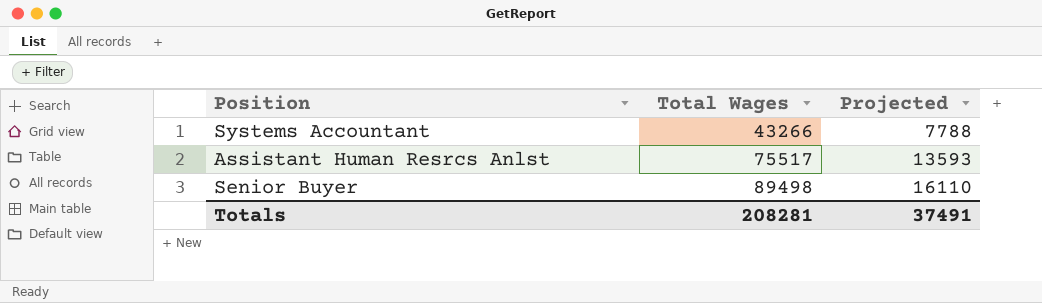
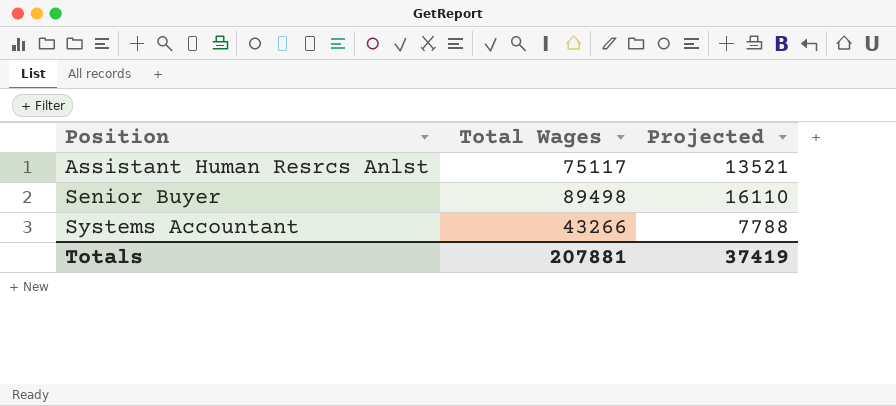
row order: Total Wages ascending -> Position ascending
Assistant Human Resrcs Anlst | Total Wages: 75517 -> 75117
Assistant Human Resrcs Anlst | Projected: 13593 -> 13521
Totals | Total Wages: 208281 -> 207881
Totals | Projected: 37491 -> 37419

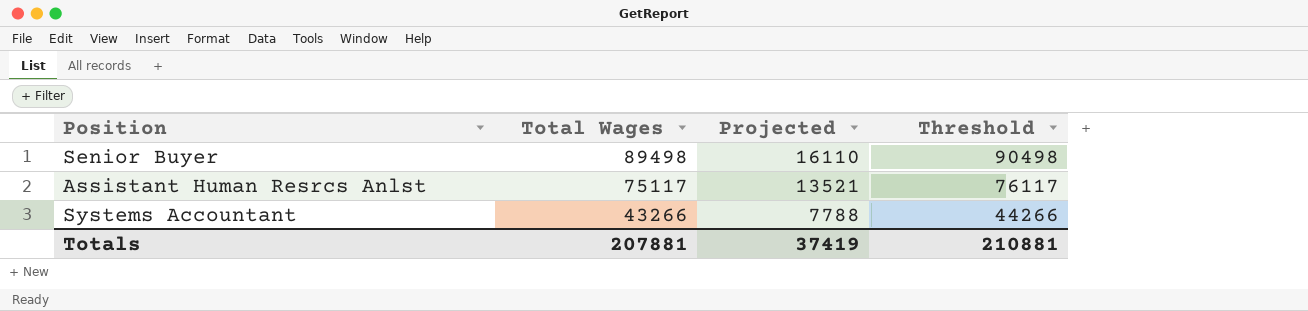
row order: Position ascending -> Total Wages descending
column Threshold | formula: none -> [Total Wages] + 1000

